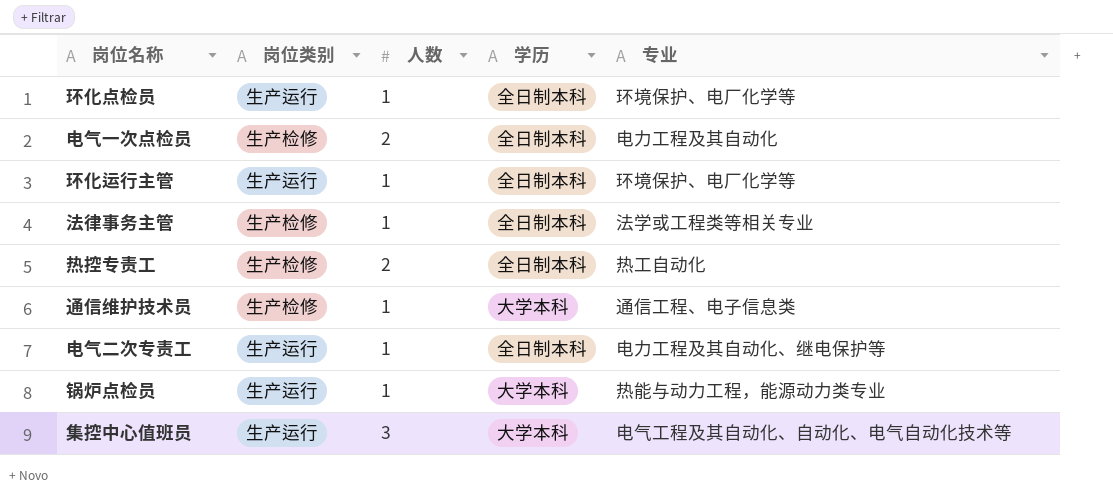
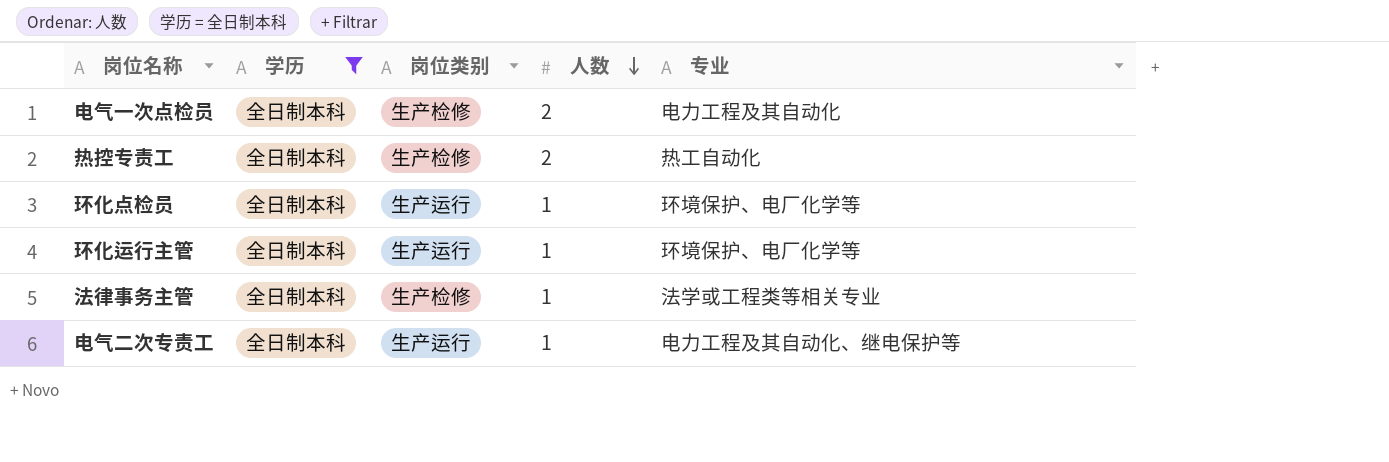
filter: none -> 学历 = 全日制本科
row order: none -> 人数 descending
column 学历 | position: 4 -> 2

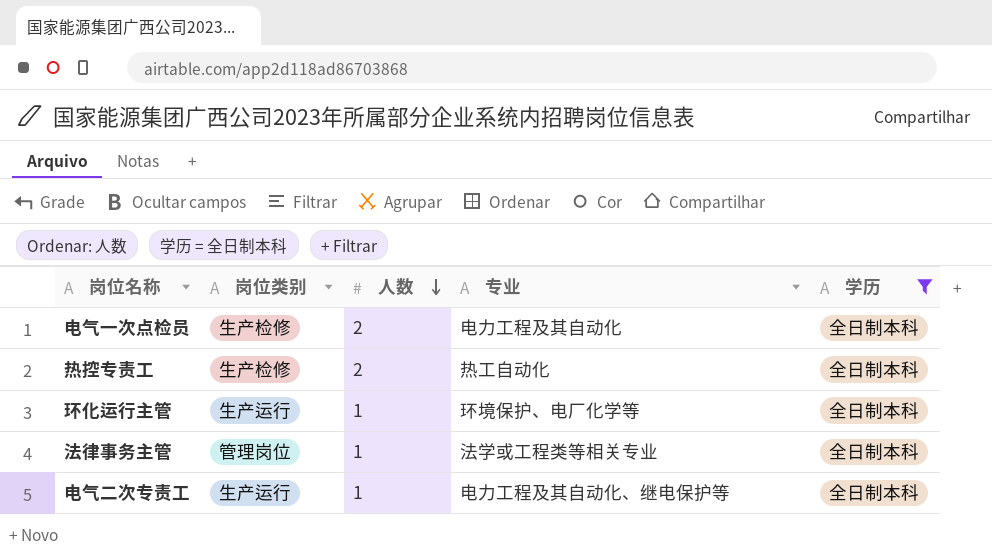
column 学历 | position: 2 -> 5
row 环化点检员: 全日制本科 | 生产运行 | 1 | 环境保护、电厂化学等 -> none
法律事务主管 | 岗位类别: 生产检修 -> 管理岗位

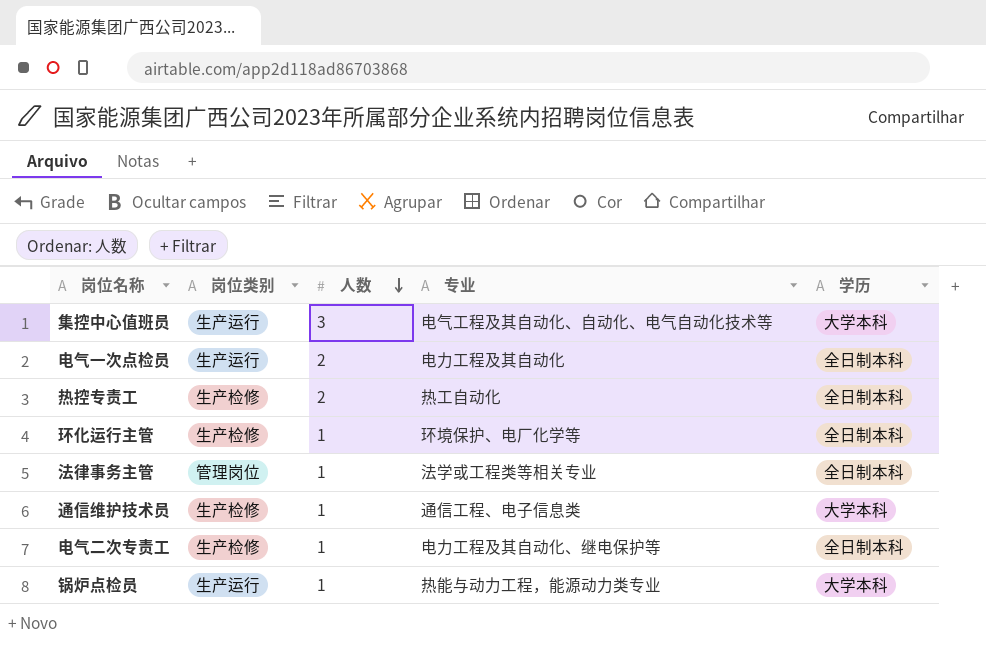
filter: 学历 = 全日制本科 -> none
电气一次点检员 | 岗位类别: 生产检修 -> 生产运行
环化运行主管 | 岗位类别: 生产运行 -> 生产检修
电气二次专责工 | 岗位类别: 生产运行 -> 生产检修

